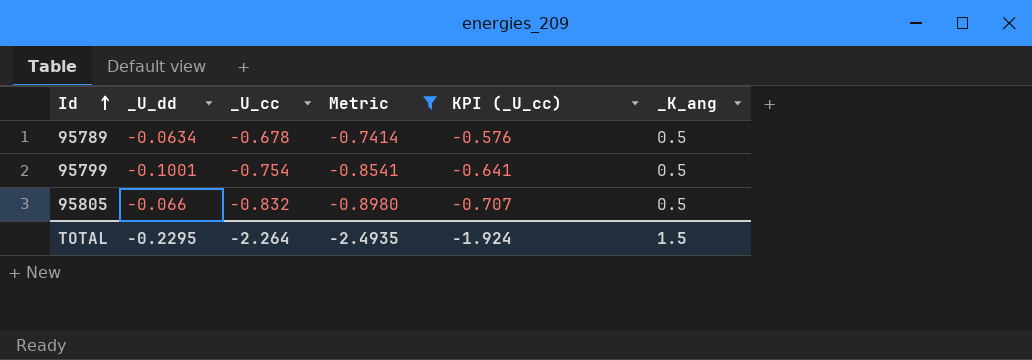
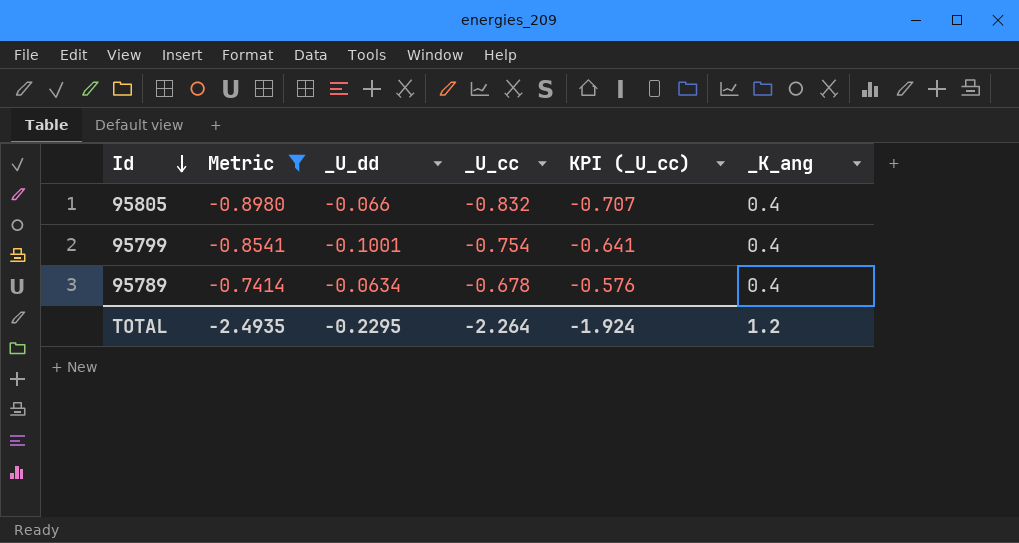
row order: Id ascending -> Id descending
column Metric | position: 4 -> 2
95805 | _K_ang: 0.5 -> 0.4
95799 | _K_ang: 0.5 -> 0.4
95789 | _K_ang: 0.5 -> 0.4
TOTAL | _K_ang: 1.5 -> 1.2

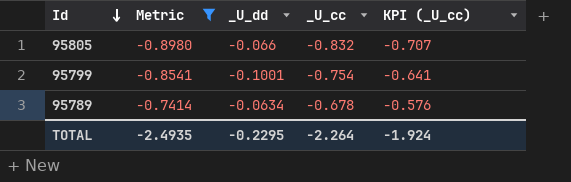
column _K_ang | position: 6 -> none

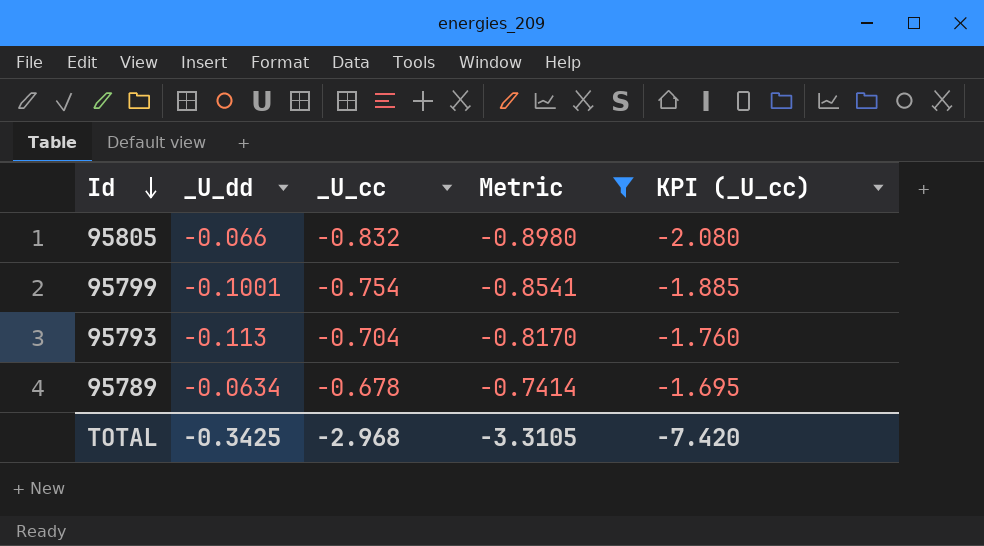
column Metric | position: 2 -> 4
column KPI (_U_cc) | formula: [_U_cc] * 0.85 -> [_U_cc] * 2.5
row 95793: none -> -0.113 | -0.704 | -0.8170 | -1.760
TOTAL | _U_dd: -0.2295 -> -0.3425
TOTAL | _U_cc: -2.264 -> -2.968
TOTAL | Metric: -2.4935 -> -3.3105
TOTAL | KPI (_U_cc): -1.924 -> -7.420

